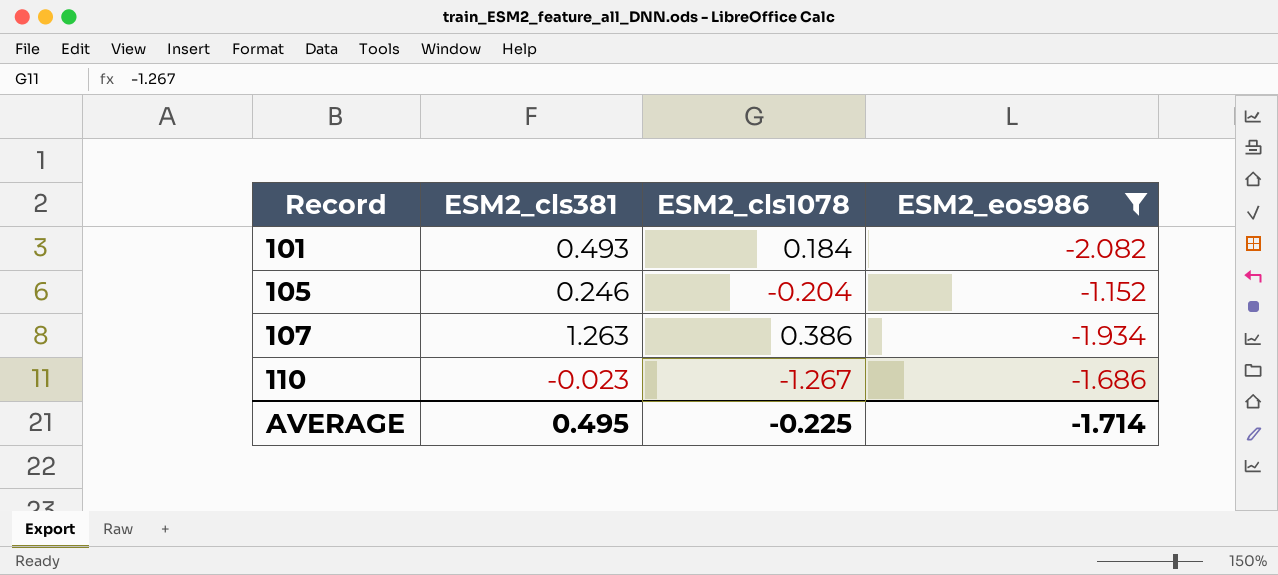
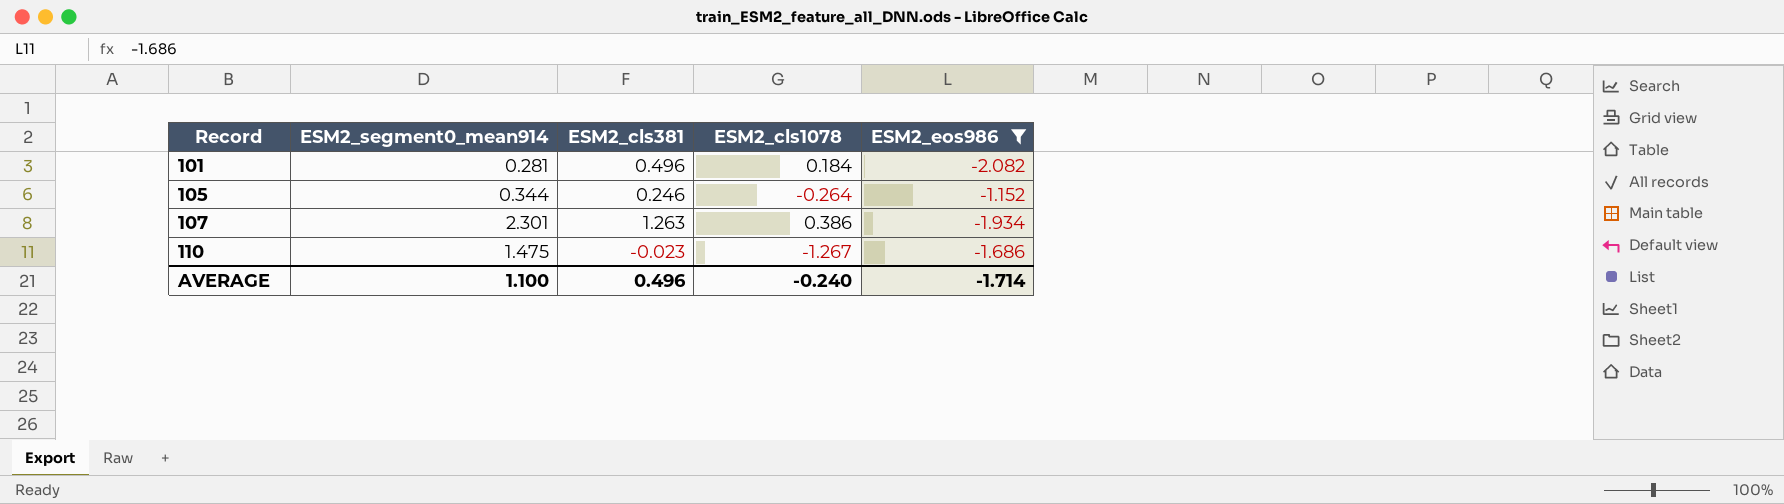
column ESM2_segment0_mean914 | position: none -> 2
101 | ESM2_cls381: 0.493 -> 0.496
105 | ESM2_cls1078: -0.204 -> -0.264
AVERAGE | ESM2_cls381: 0.495 -> 0.496
AVERAGE | ESM2_cls1078: -0.225 -> -0.240

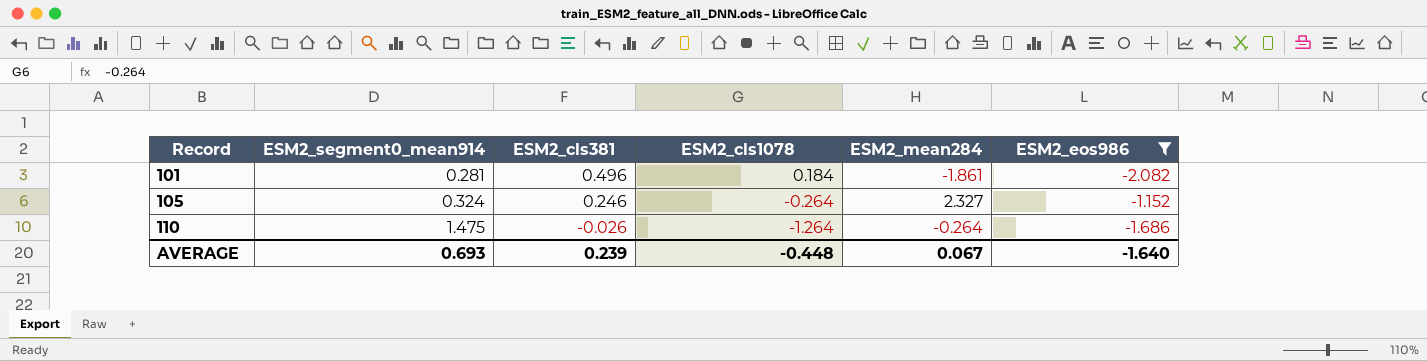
column ESM2_mean284 | position: none -> 5
row 107: 2.301 | 1.263 | 0.386 | -1.934 -> none
105 | ESM2_segment0_mean914: 0.344 -> 0.324
110 | ESM2_cls381: -0.023 -> -0.026
110 | ESM2_cls1078: -1.267 -> -1.264
AVERAGE | ESM2_segment0_mean914: 1.100 -> 0.693
AVERAGE | ESM2_cls381: 0.496 -> 0.239
AVERAGE | ESM2_cls1078: -0.240 -> -0.448
AVERAGE | ESM2_eos986: -1.714 -> -1.640

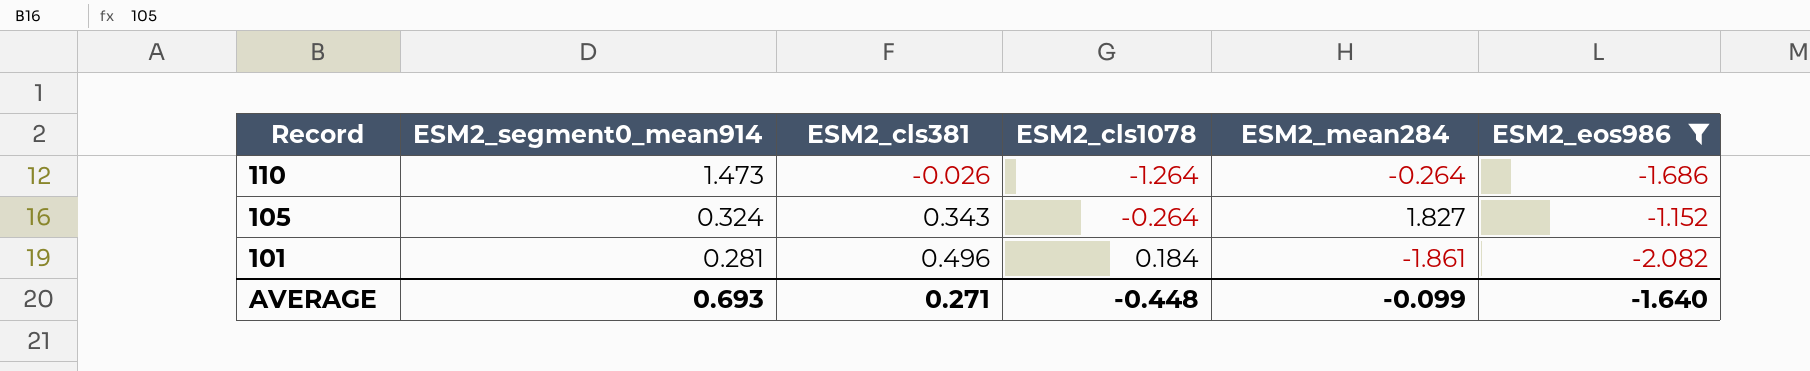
row order: Record ascending -> Record descending
110 | ESM2_segment0_mean914: 1.475 -> 1.473
105 | ESM2_cls381: 0.246 -> 0.343
105 | ESM2_mean284: 2.327 -> 1.827
AVERAGE | ESM2_cls381: 0.239 -> 0.271
AVERAGE | ESM2_mean284: 0.067 -> -0.099

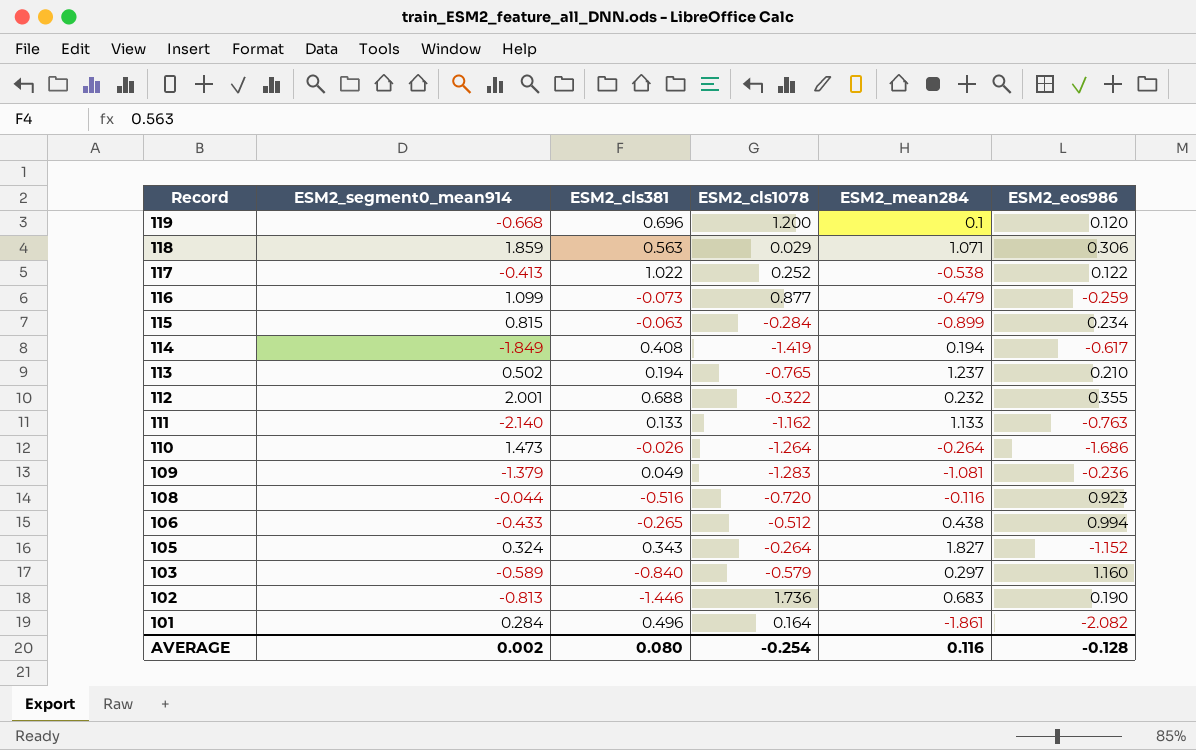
filter: ESM2_eos986 <= -1.152 -> none
101 | ESM2_segment0_mean914: 0.281 -> 0.284
101 | ESM2_cls1078: 0.184 -> 0.164
AVERAGE | ESM2_segment0_mean914: 0.693 -> 0.002
AVERAGE | ESM2_cls381: 0.271 -> 0.080
AVERAGE | ESM2_cls1078: -0.448 -> -0.254
AVERAGE | ESM2_mean284: -0.099 -> 0.116
AVERAGE | ESM2_eos986: -1.640 -> -0.128

